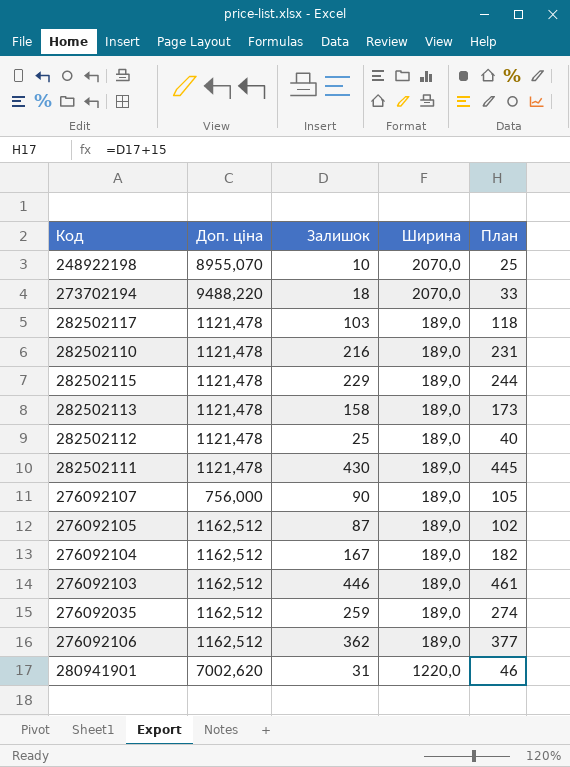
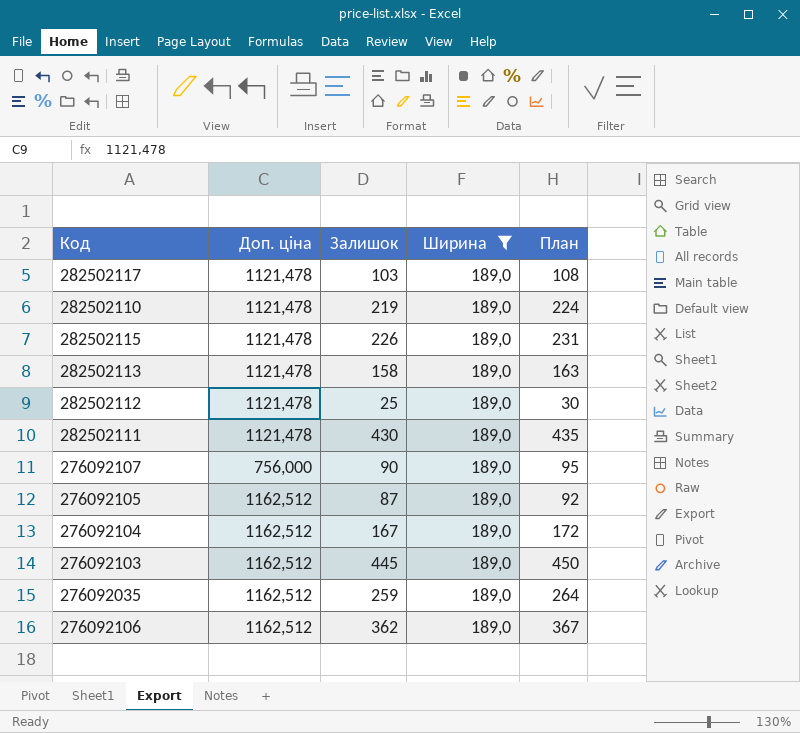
filter: none -> Ширина = 189,0
column План | formula: [Залишок] + 15 -> [Залишок] + 5
282502110 | Залишок: 216 -> 219
282502115 | Залишок: 229 -> 226
276092103 | Залишок: 446 -> 445

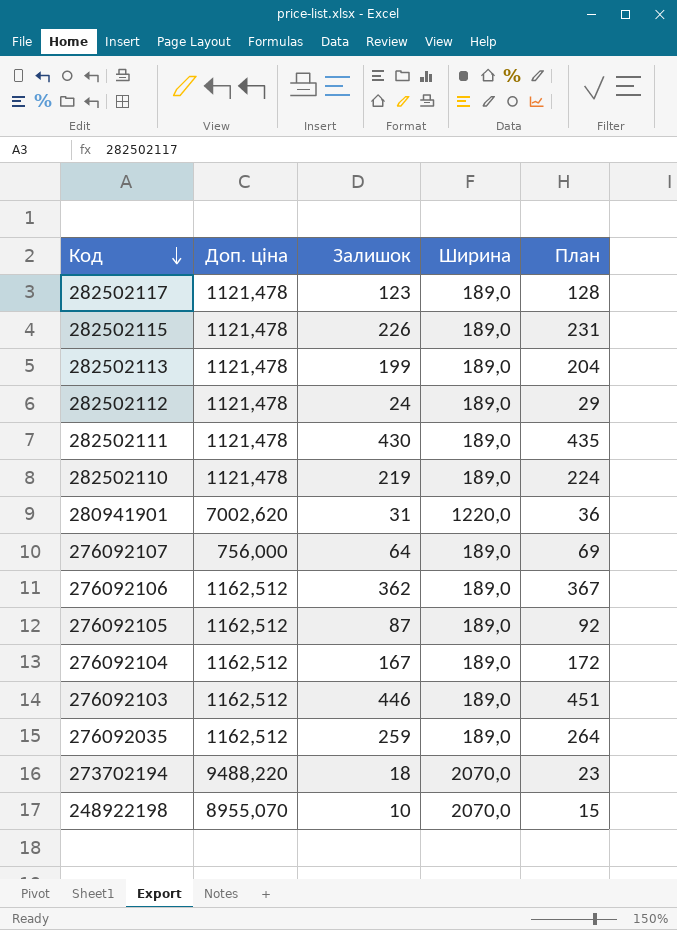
filter: Ширина = 189,0 -> none
row order: none -> Код descending
282502117 | Залишок: 103 -> 123
282502117 | План: 108 -> 128
282502113 | Залишок: 158 -> 199
282502113 | План: 163 -> 204
282502112 | Залишок: 25 -> 24
282502112 | План: 30 -> 29
276092107 | Залишок: 90 -> 64
276092107 | План: 95 -> 69
276092103 | Залишок: 445 -> 446
276092103 | План: 450 -> 451

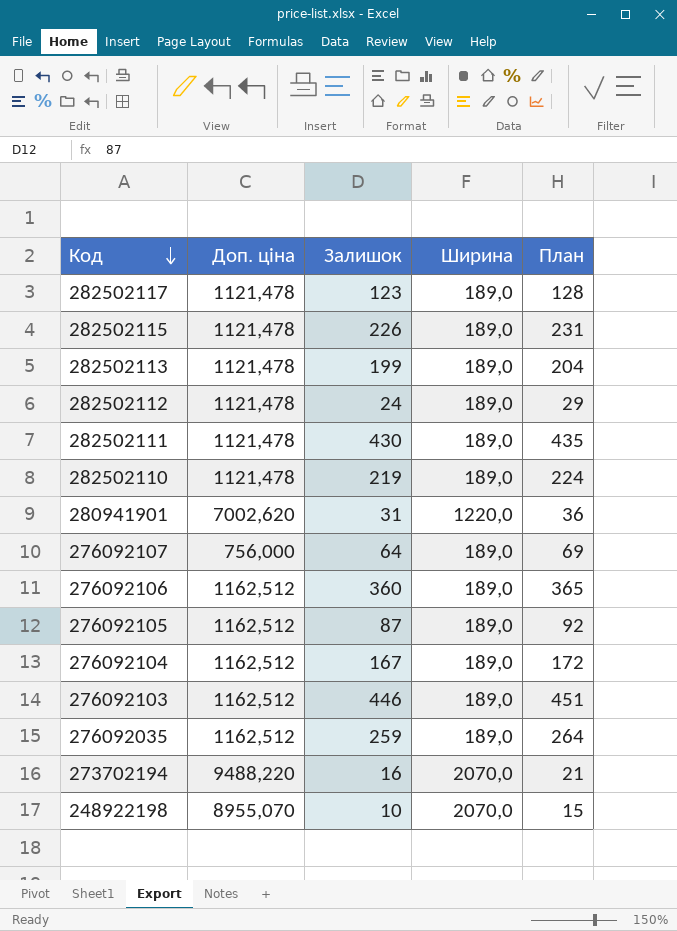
276092106 | Залишок: 362 -> 360
276092106 | План: 367 -> 365
273702194 | Залишок: 18 -> 16
273702194 | План: 23 -> 21

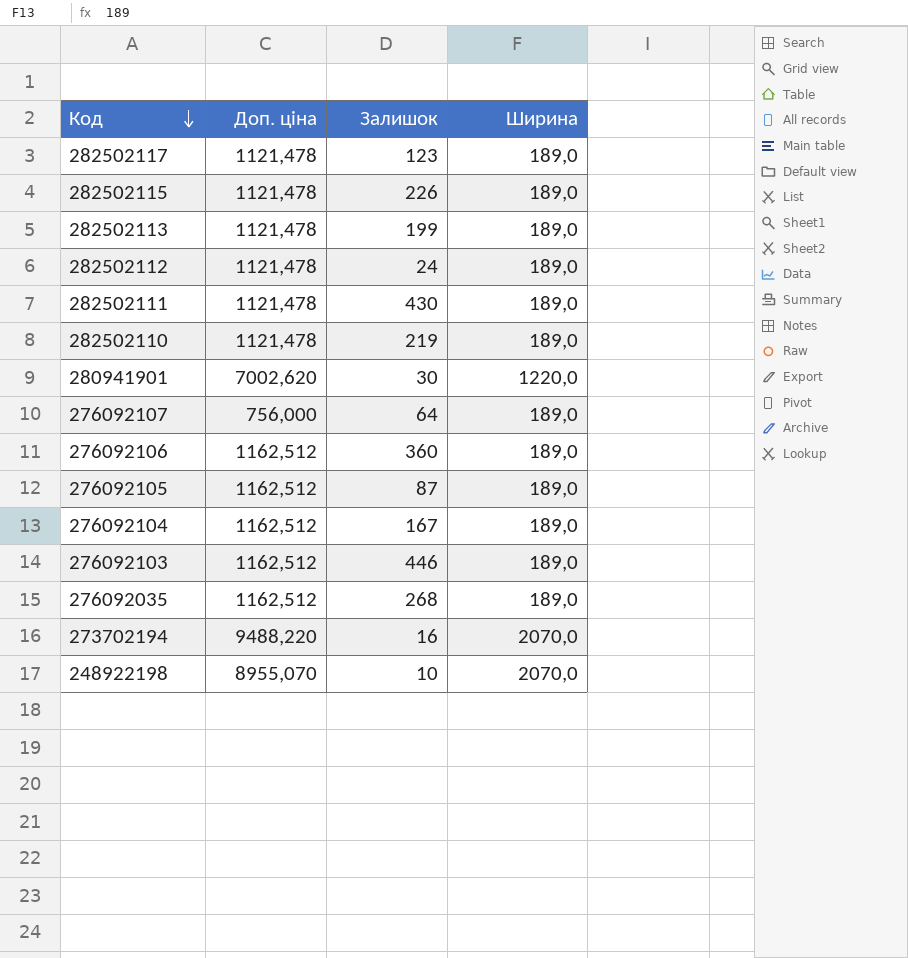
column План | formula: [Залишок] + 5 -> none
280941901 | Залишок: 31 -> 30
276092035 | Залишок: 259 -> 268

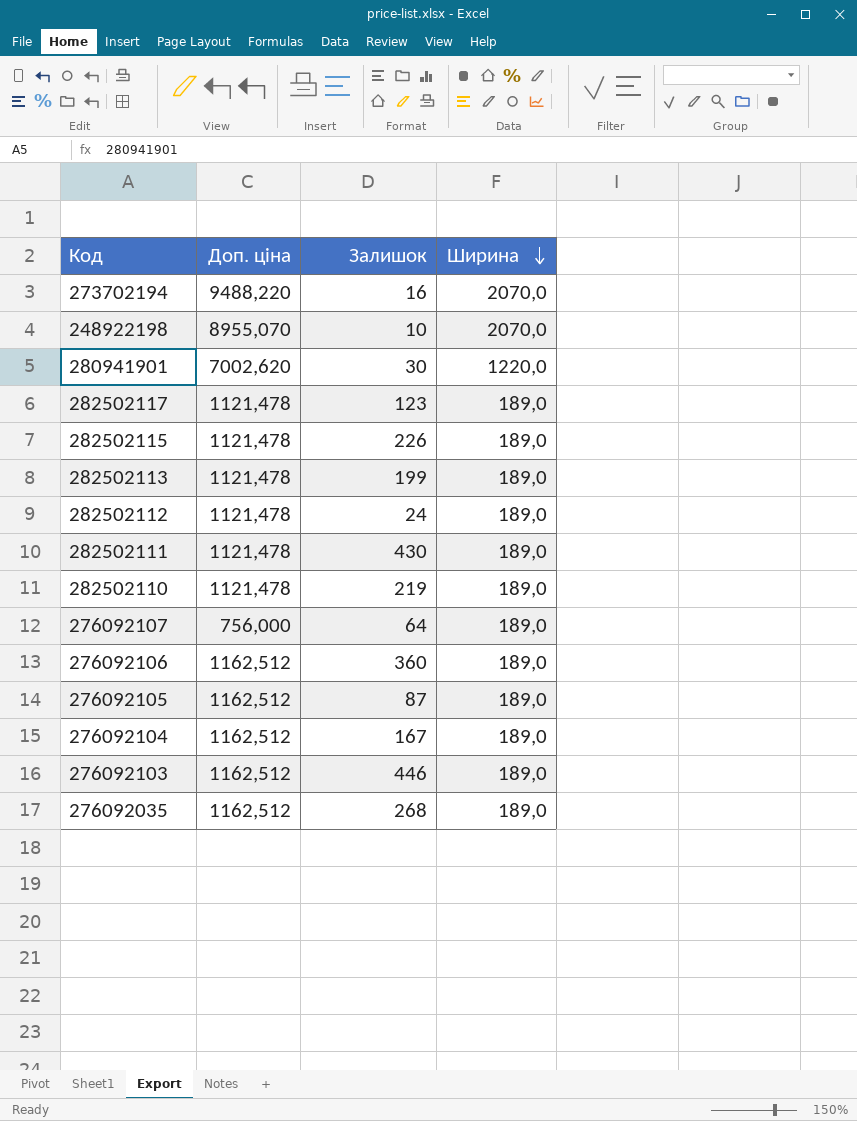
row order: Код descending -> Ширина descending

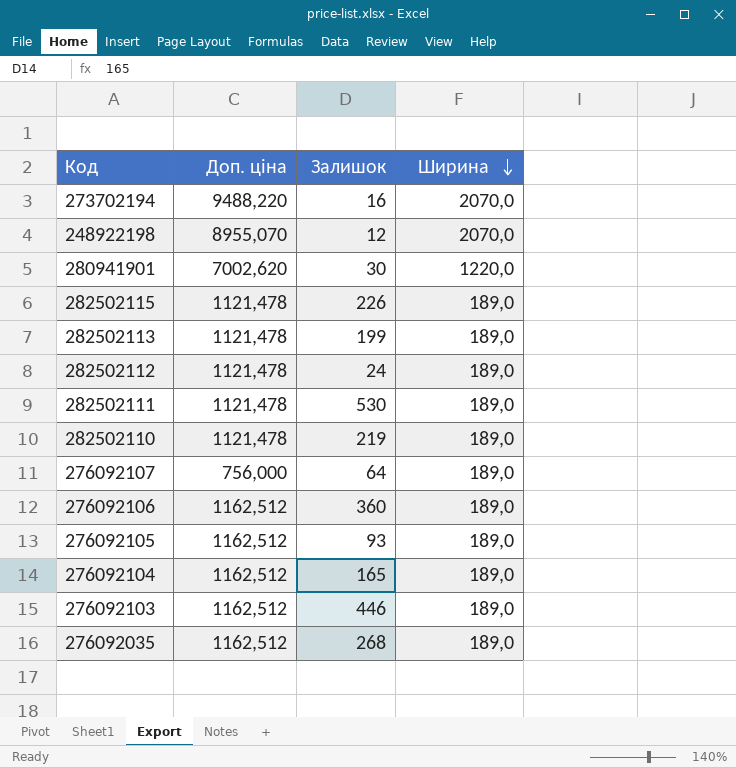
row 282502117: 1121,478 | 123 | 189,0 -> none
248922198 | Залишок: 10 -> 12
282502111 | Залишок: 430 -> 530
276092105 | Залишок: 87 -> 93
276092104 | Залишок: 167 -> 165

